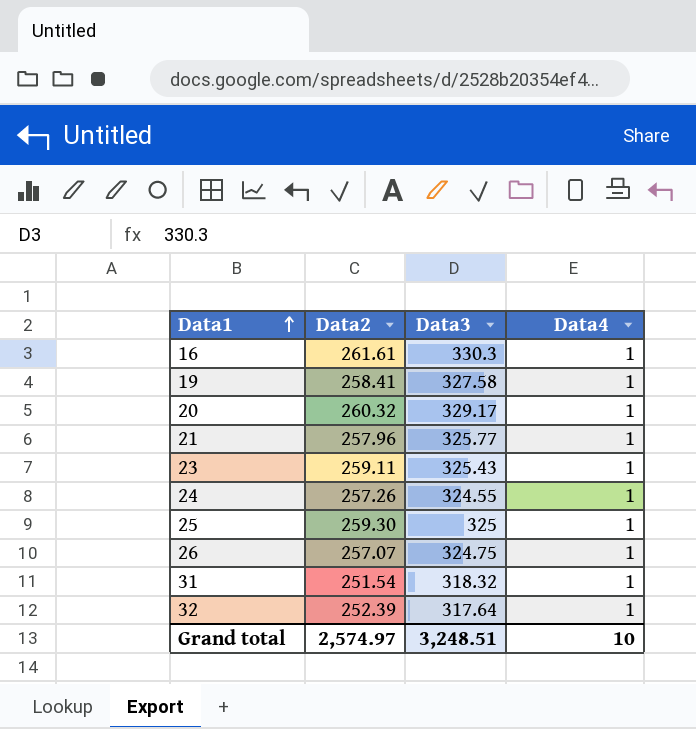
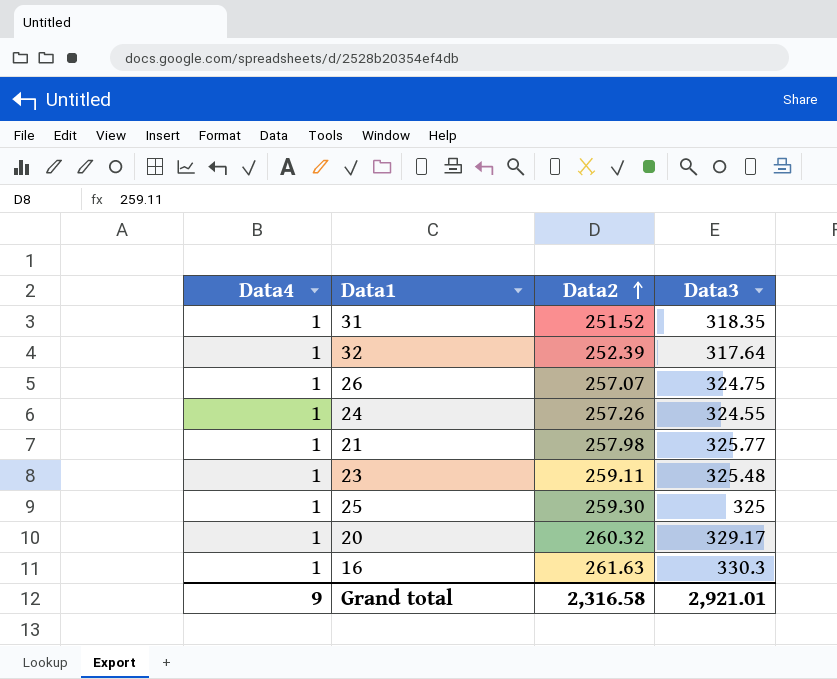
row order: Data1 ascending -> Data2 ascending
column Data4 | position: 4 -> 1
row 19: 258.41 | 327.58 | 1 -> none
31 | Data2: 251.54 -> 251.52
31 | Data3: 318.32 -> 318.35
21 | Data2: 257.96 -> 257.98
23 | Data3: 325.43 -> 325.48
16 | Data2: 261.61 -> 261.63
Grand total | Data4: 10 -> 9
Grand total | Data2: 2,574.97 -> 2,316.58
Grand total | Data3: 3,248.51 -> 2,921.01

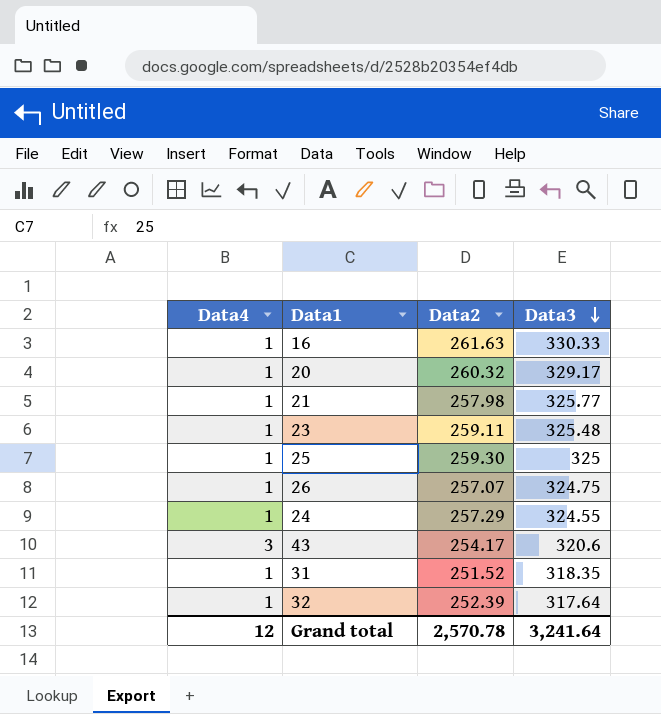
row order: Data2 ascending -> Data3 descending
16 | Data3: 330.3 -> 330.33
24 | Data2: 257.26 -> 257.29
row 43: none -> 3 | 254.17 | 320.6
Grand total | Data4: 9 -> 12
Grand total | Data2: 2,316.58 -> 2,570.78
Grand total | Data3: 2,921.01 -> 3,241.64

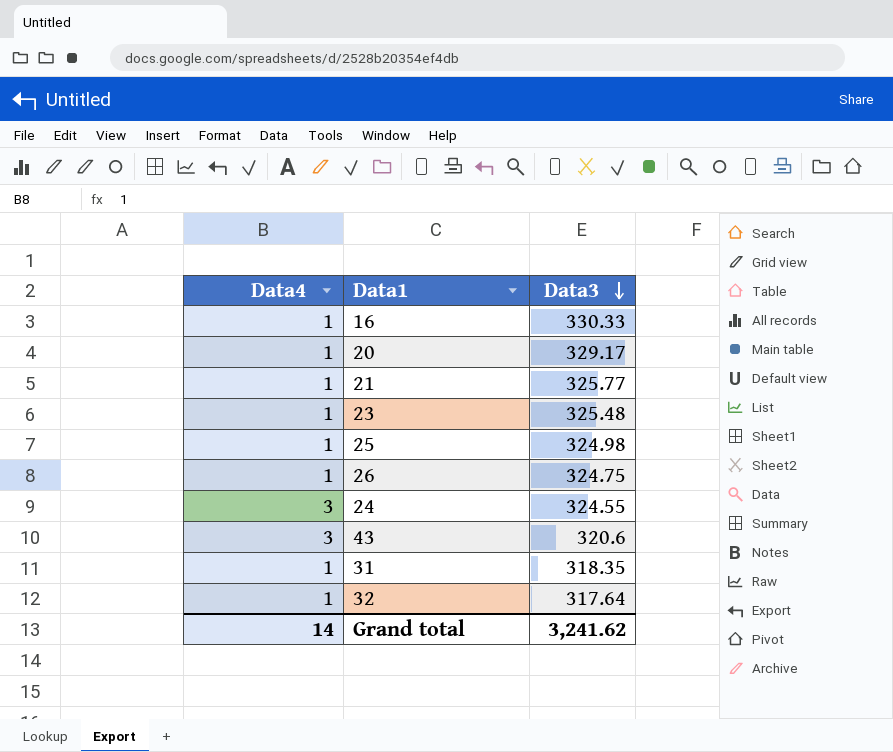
column Data2 | position: 3 -> none
25 | Data3: 325 -> 324.98
24 | Data4: 1 -> 3
Grand total | Data4: 12 -> 14
Grand total | Data3: 3,241.64 -> 3,241.62

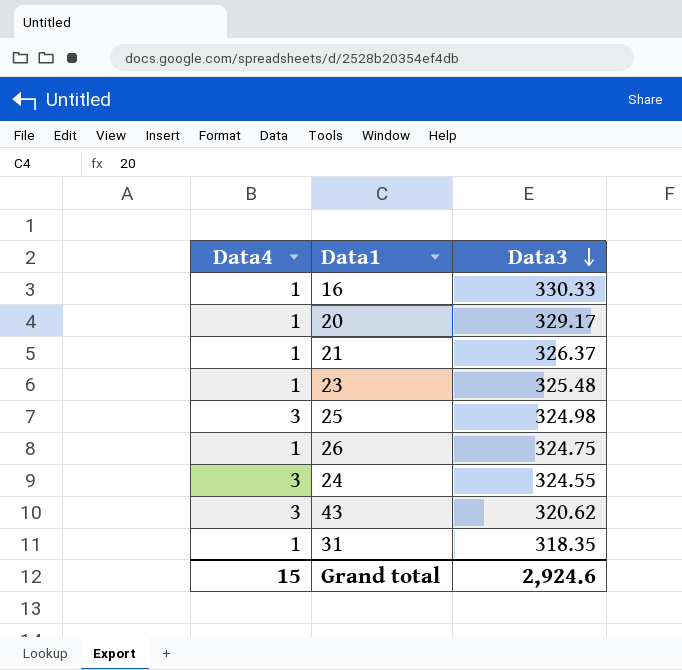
row 32: 1 | 317.64 -> none
21 | Data3: 325.77 -> 326.37
25 | Data4: 1 -> 3
43 | Data3: 320.6 -> 320.62
Grand total | Data4: 14 -> 15
Grand total | Data3: 3,241.62 -> 2,924.6

